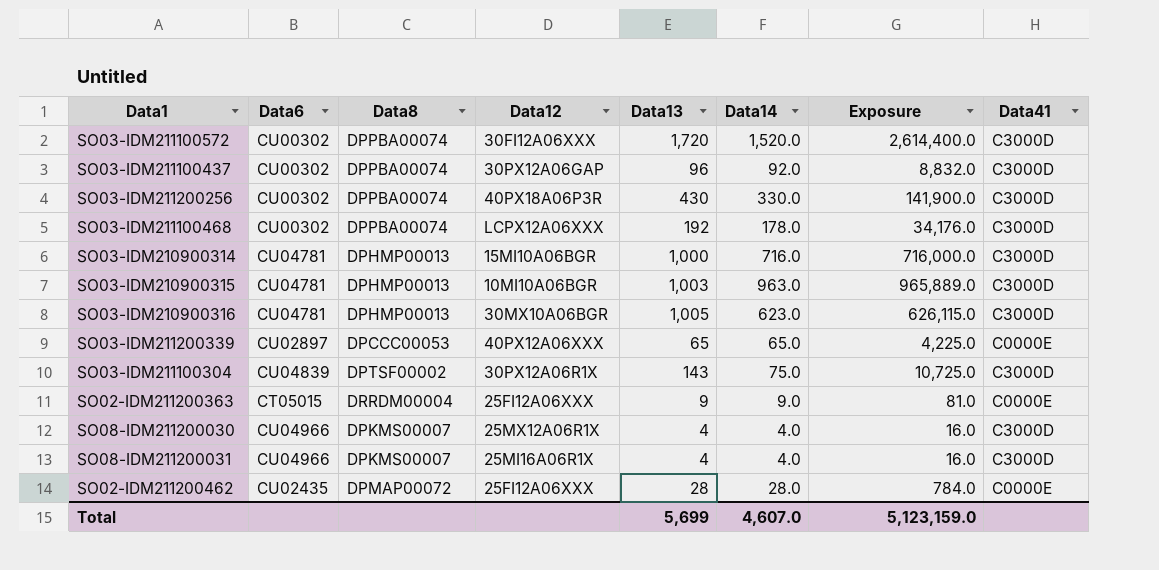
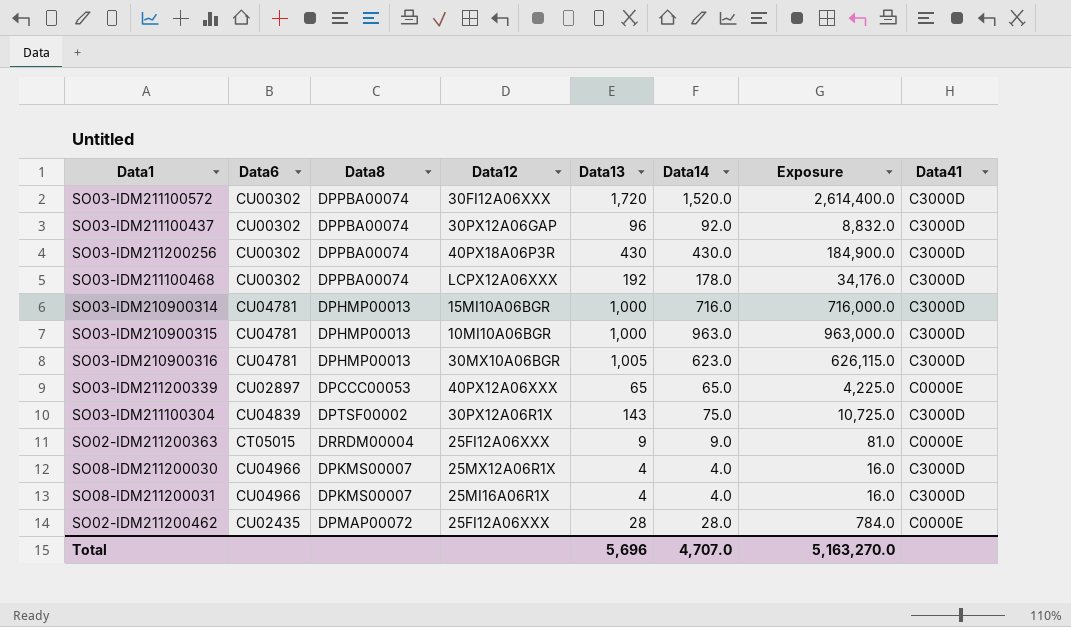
SO03-IDM211200256 | Data14: 330.0 -> 430.0
SO03-IDM211200256 | Exposure: 141,900.0 -> 184,900.0
SO03-IDM210900315 | Data13: 1,003 -> 1,000
SO03-IDM210900315 | Exposure: 965,889.0 -> 963,000.0
Total | Data13: 5,699 -> 5,696
Total | Data14: 4,607.0 -> 4,707.0
Total | Exposure: 5,123,159.0 -> 5,163,270.0

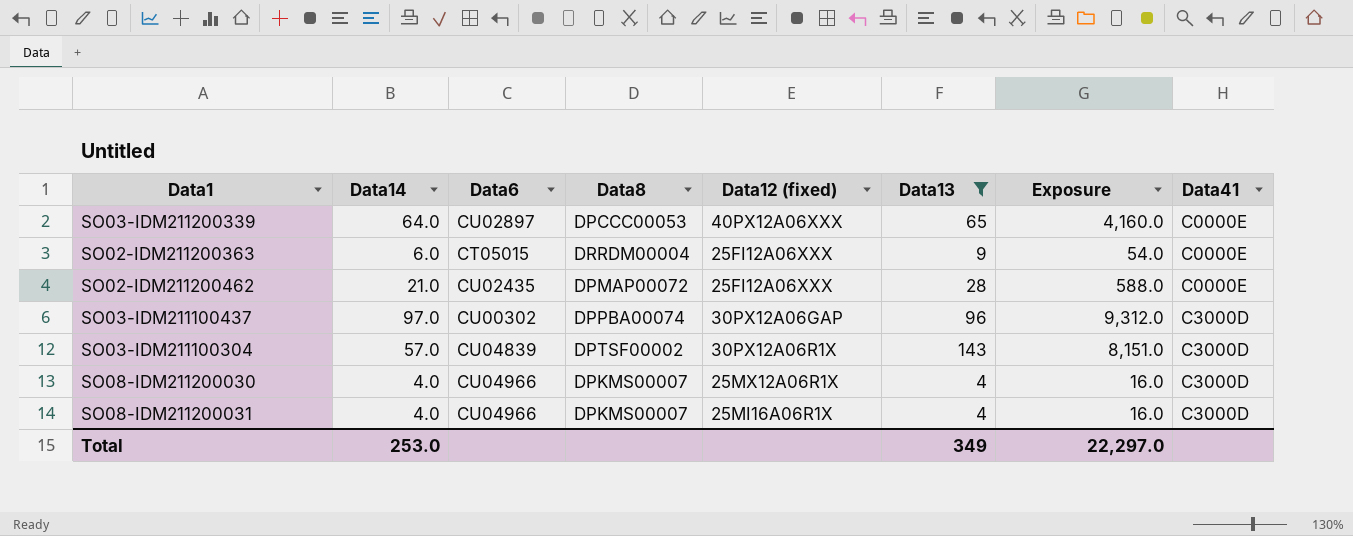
filter: none -> Data13 <= 143
row order: none -> Data41 ascending
column Data14 | position: 6 -> 2
column name: Data12 -> Data12 (fixed)
SO03-IDM211200339 | Data14: 65.0 -> 64.0
SO03-IDM211200339 | Exposure: 4,225.0 -> 4,160.0
SO02-IDM211200363 | Data14: 9.0 -> 6.0
SO02-IDM211200363 | Exposure: 81.0 -> 54.0
SO02-IDM211200462 | Data14: 28.0 -> 21.0
SO02-IDM211200462 | Exposure: 784.0 -> 588.0
SO03-IDM211100437 | Data14: 92.0 -> 97.0
SO03-IDM211100437 | Exposure: 8,832.0 -> 9,312.0
SO03-IDM211100304 | Data14: 75.0 -> 57.0
SO03-IDM211100304 | Exposure: 10,725.0 -> 8,151.0
Total | Data14: 4,707.0 -> 253.0
Total | Data13: 5,696 -> 349
Total | Exposure: 5,163,270.0 -> 22,297.0

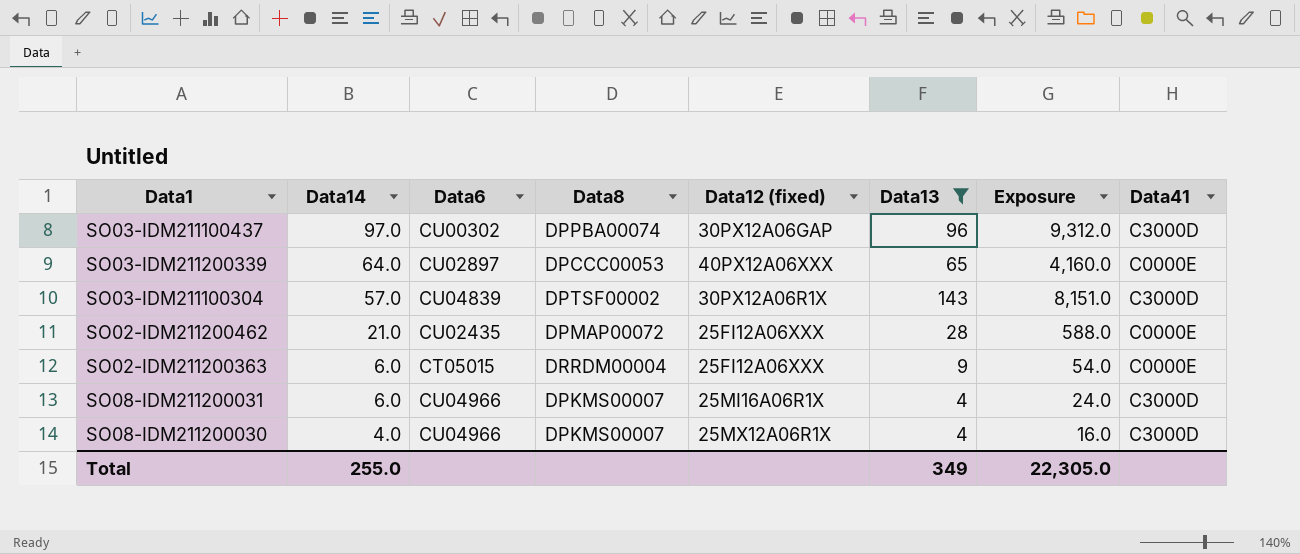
row order: Data41 ascending -> Data14 descending
SO08-IDM211200031 | Data14: 4.0 -> 6.0
SO08-IDM211200031 | Exposure: 16.0 -> 24.0
Total | Data14: 253.0 -> 255.0
Total | Exposure: 22,297.0 -> 22,305.0

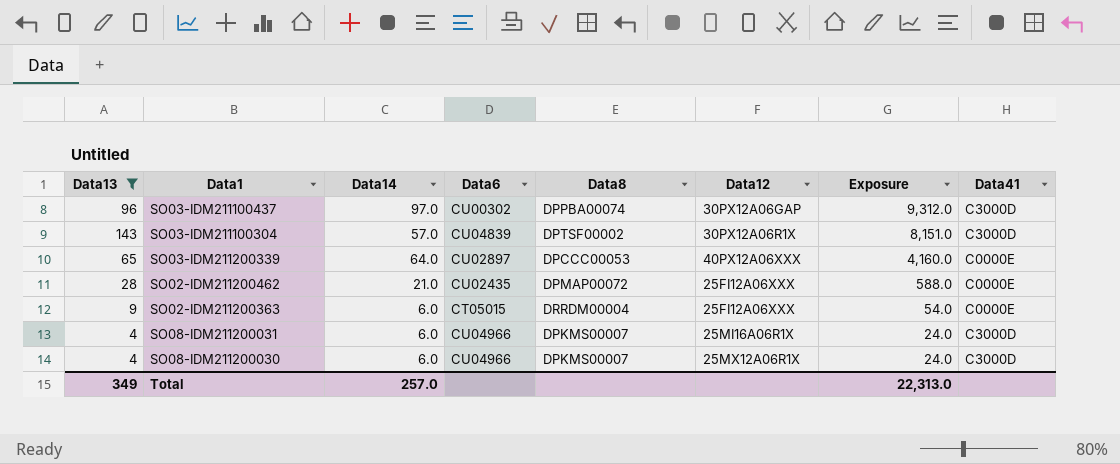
row order: Data14 descending -> Exposure descending
column Data13 | position: 6 -> 1
column name: Data12 (fixed) -> Data12
SO08-IDM211200030 | Data14: 4.0 -> 6.0
SO08-IDM211200030 | Exposure: 16.0 -> 24.0
Total | Data14: 255.0 -> 257.0
Total | Exposure: 22,305.0 -> 22,313.0

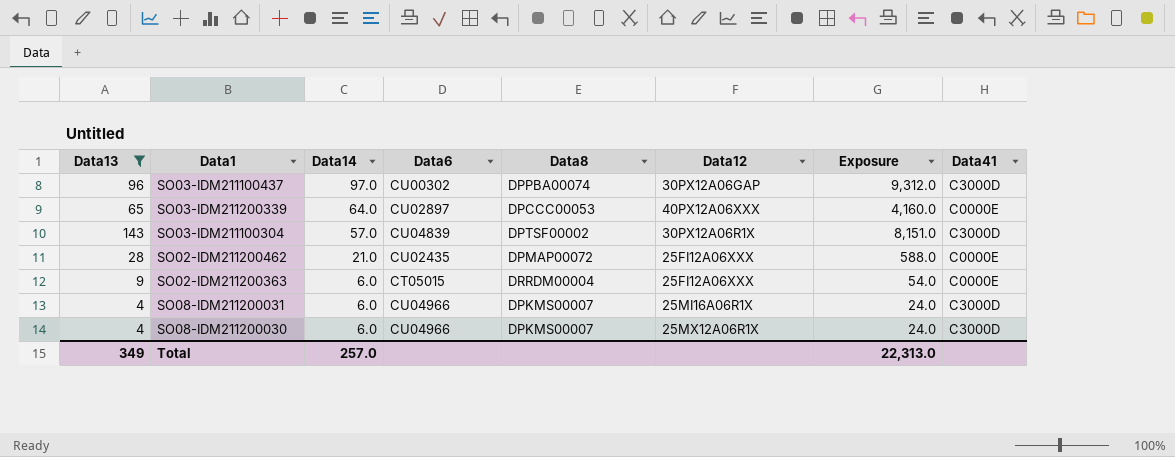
row order: Exposure descending -> Data14 descending

